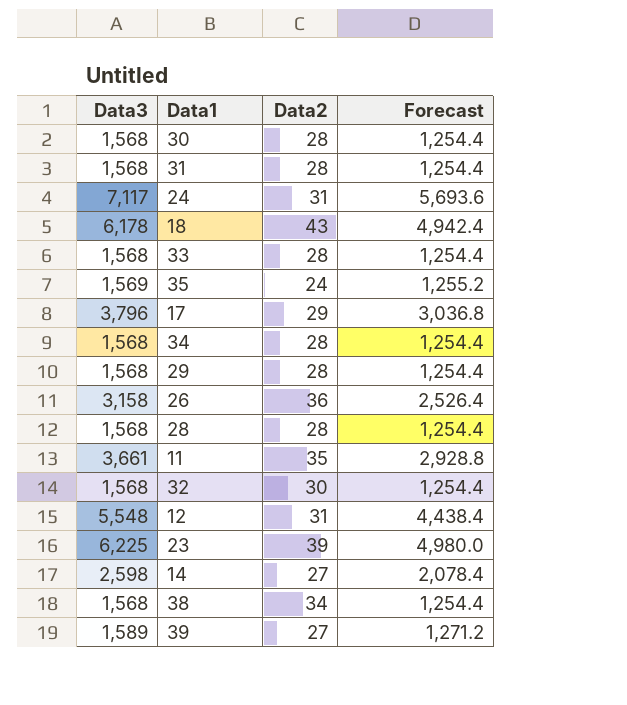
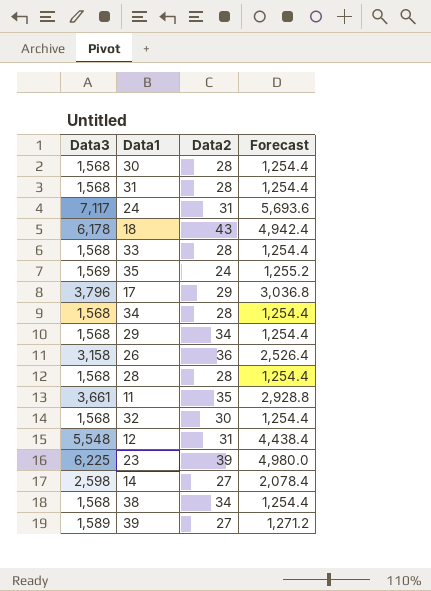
29 | Data2: 28 -> 34

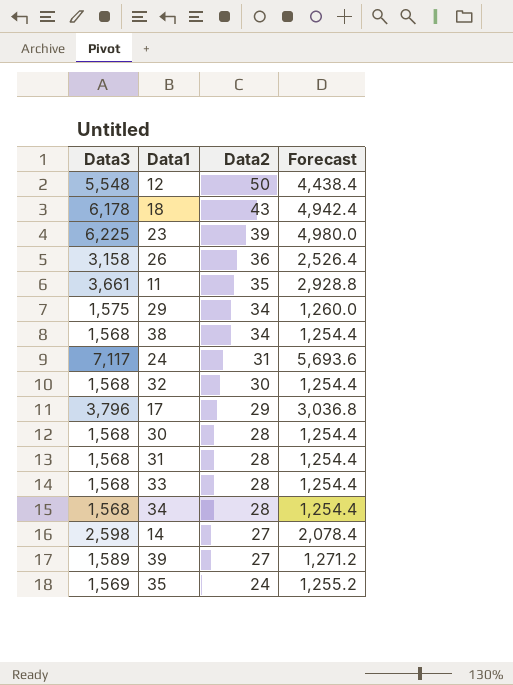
row order: none -> Data2 descending
row 28: 1,568 | 28 | 1,254.4 -> none
12 | Data2: 31 -> 50
29 | Data3: 1,568 -> 1,575
29 | Forecast: 1,254.4 -> 1,260.0

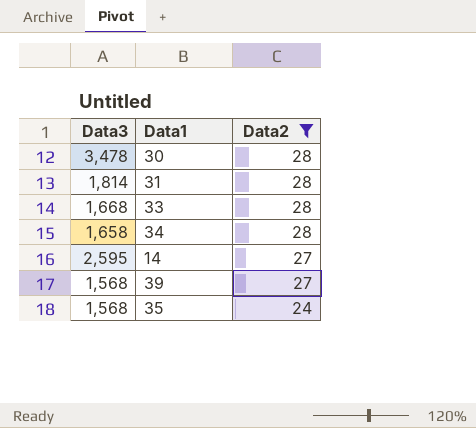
filter: none -> Data2 <= 28
column Forecast | formula: [Data3] * 0.8 -> none
30 | Data3: 1,568 -> 3,478
31 | Data3: 1,568 -> 1,814
33 | Data3: 1,568 -> 1,668
34 | Data3: 1,568 -> 1,658
14 | Data3: 2,598 -> 2,595
39 | Data3: 1,589 -> 1,568
35 | Data3: 1,569 -> 1,568

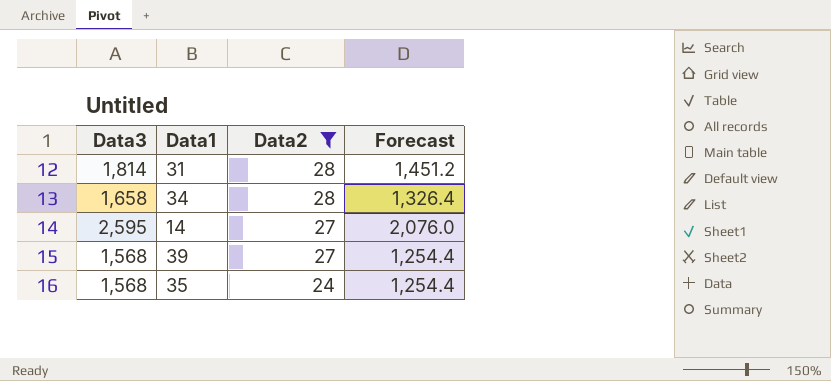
column Forecast | formula: none -> [Data3] * 0.8
row 30: 3,478 | 28 -> none
row 33: 1,668 | 28 -> none

